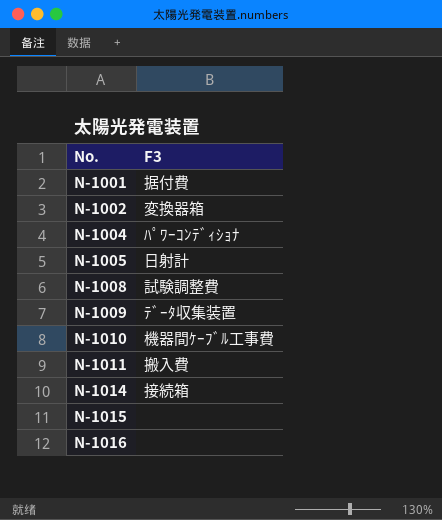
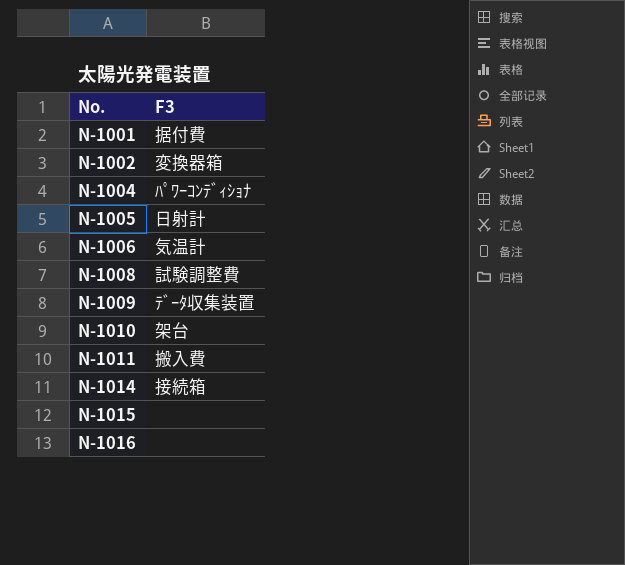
row N-1006: none -> 気温計
N-1010 | F3: 機器間ｹｰﾌﾞﾙ工事費 -> 架台

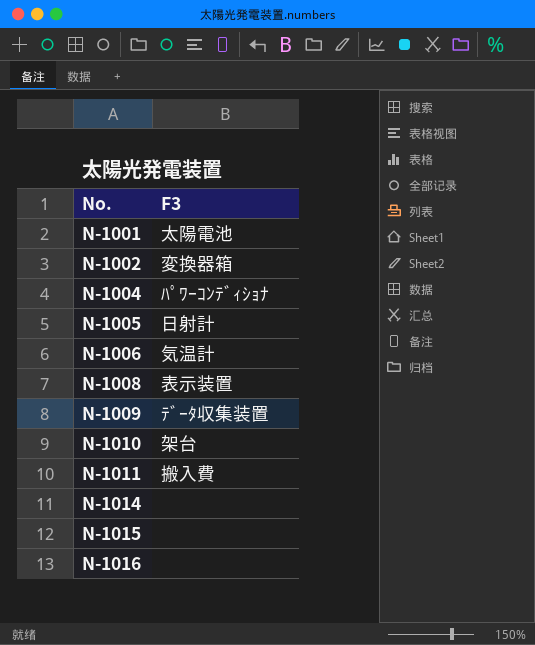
N-1001 | F3: 据付費 -> 太陽電池
N-1008 | F3: 試験調整費 -> 表示装置
N-1014 | F3: 接続箱 -> none

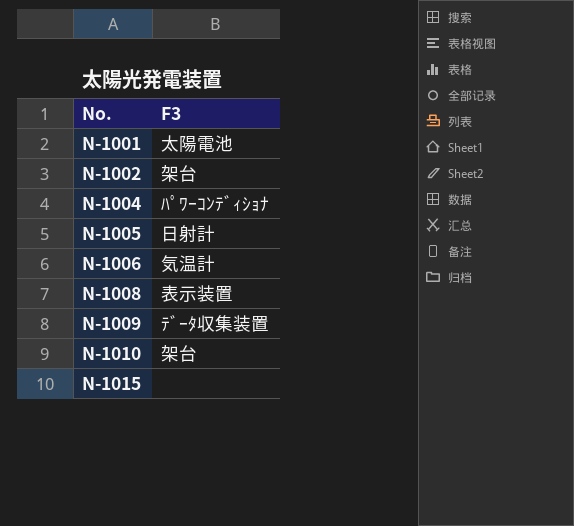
row N-1011: 搬入費 -> none
row N-1014: none -> none
row N-1016: none -> none
N-1002 | F3: 変換器箱 -> 架台

